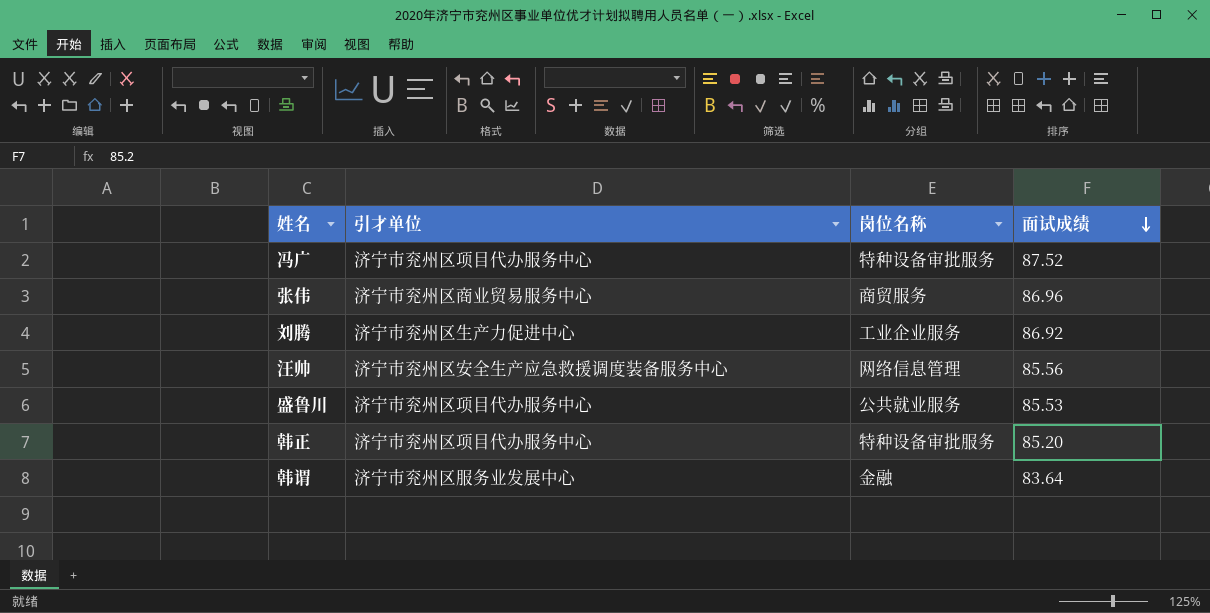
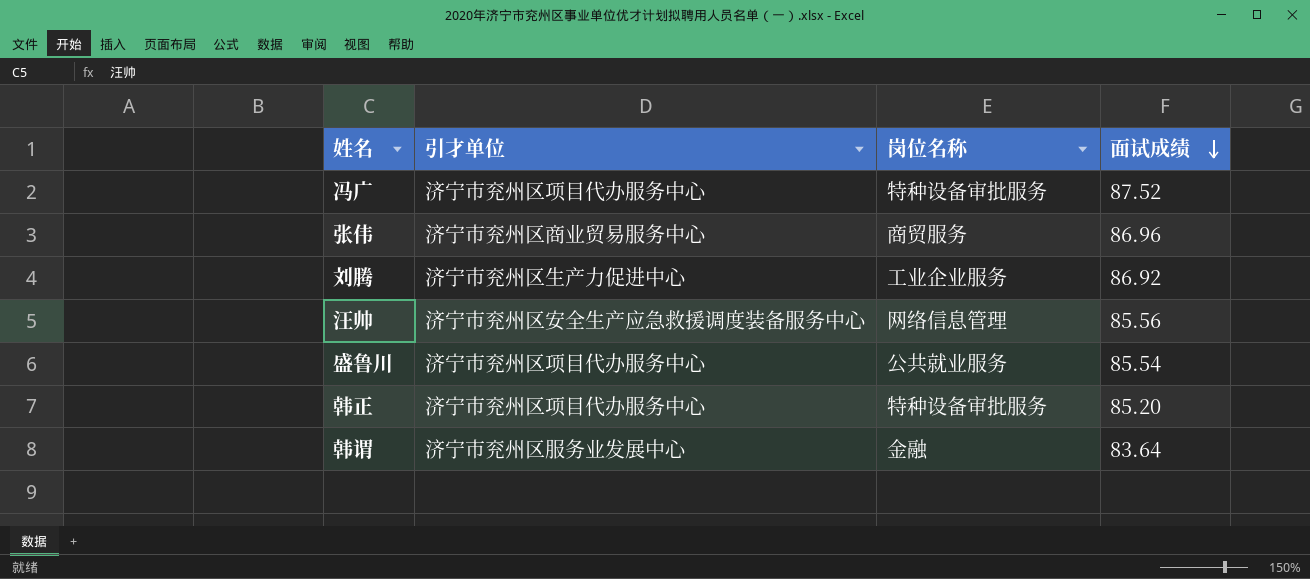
盛鲁川 | 面试成绩: 85.53 -> 85.54

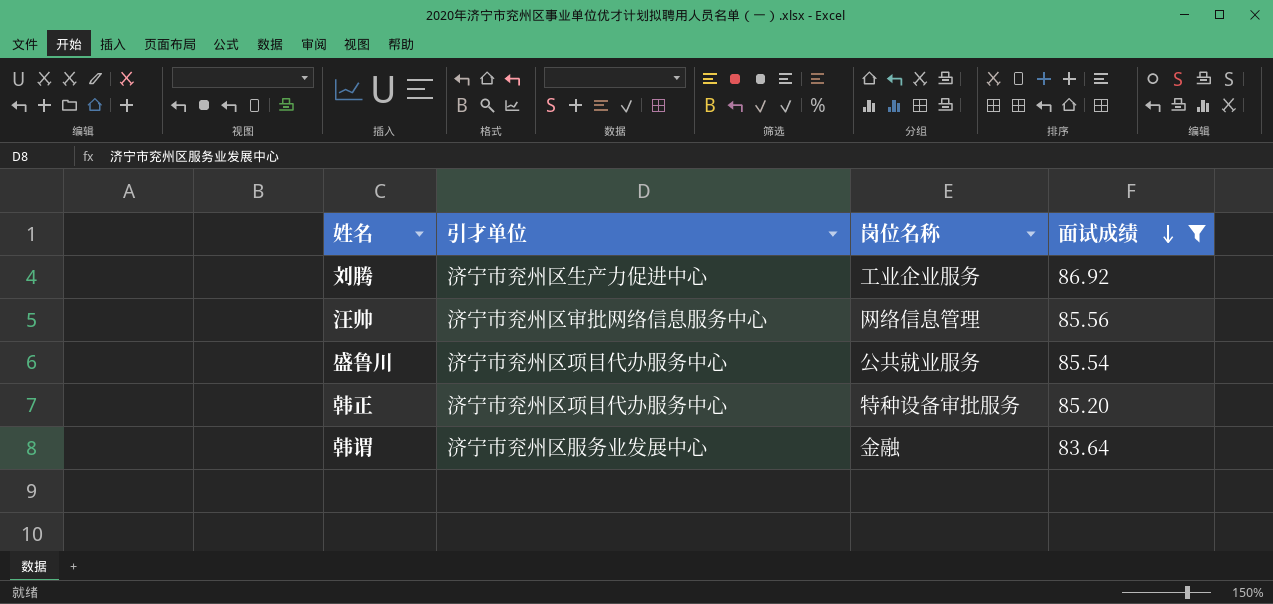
filter: none -> 面试成绩 <= 86.92
汪帅 | 引才单位: 济宁市兖州区安全生产应急救援调度装备服务中心 -> 济宁市兖州区审批网络信息服务中心

